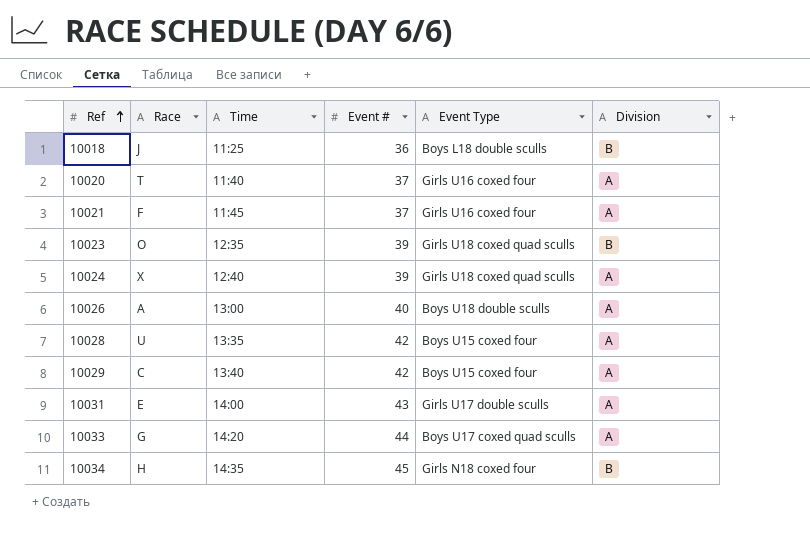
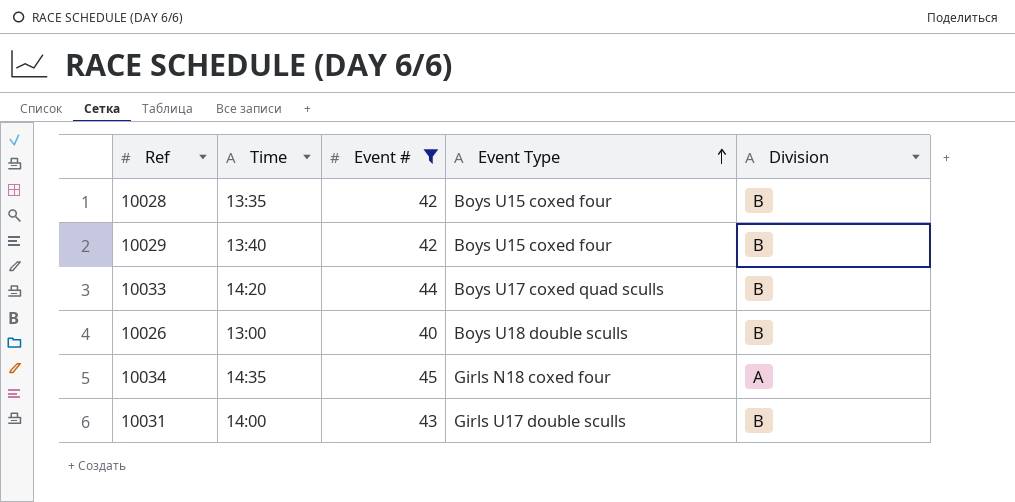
filter: none -> Event # >= 40
row order: Ref ascending -> Event Type ascending
column Race | position: 2 -> none
10028 | Division: A -> B
10029 | Division: A -> B
10033 | Division: A -> B
10026 | Division: A -> B
10034 | Division: B -> A
10031 | Division: A -> B

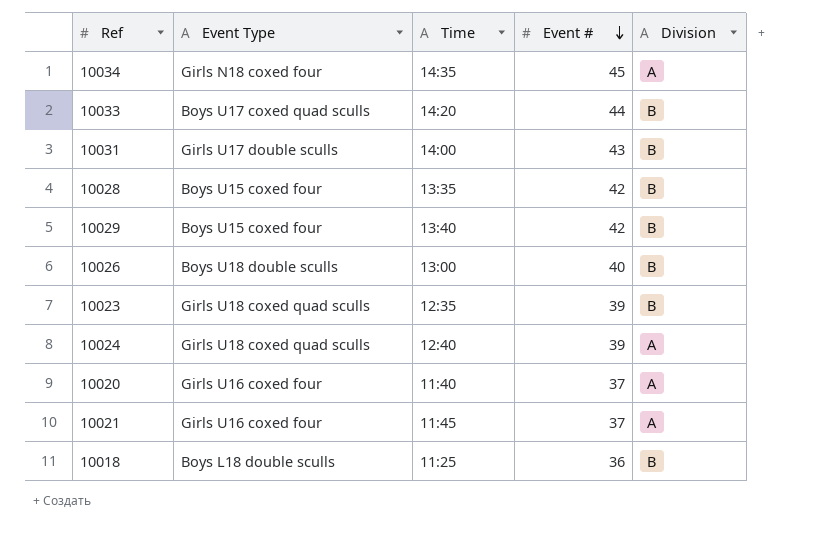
filter: Event # >= 40 -> none
row order: Event Type ascending -> Event # descending
column Event Type | position: 4 -> 2

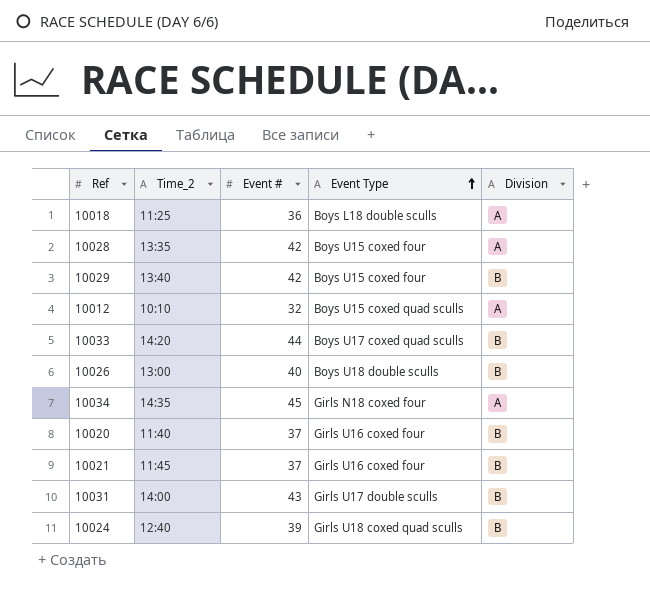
row order: Event # descending -> Event Type ascending
column name: Time -> Time_2
column Event Type | position: 2 -> 4
row 10023: Girls U18 coxed quad sculls | 12:35 | 39 | B -> none
10018 | Division: B -> A
10028 | Division: B -> A
row 10012: none -> 10:10 | 32 | Boys U15 coxed quad sculls | A
10020 | Division: A -> B
10021 | Division: A -> B
10024 | Division: A -> B

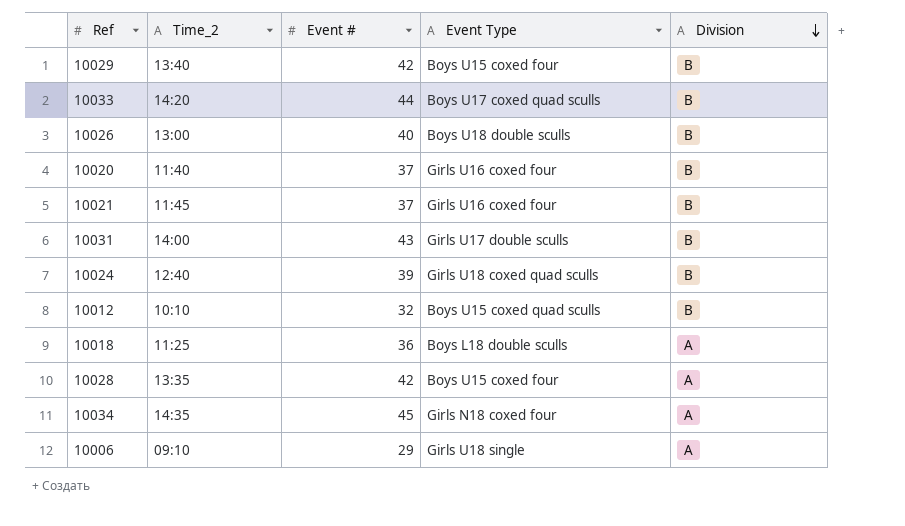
row order: Event Type ascending -> Division descending
10012 | Division: A -> B
row 10006: none -> 09:10 | 29 | Girls U18 single | A

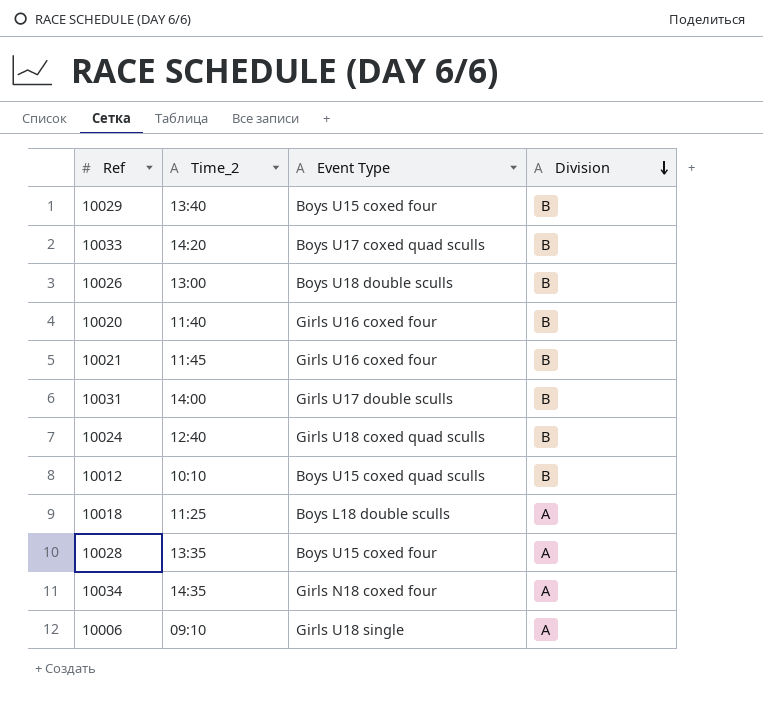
column Event # | position: 3 -> none

